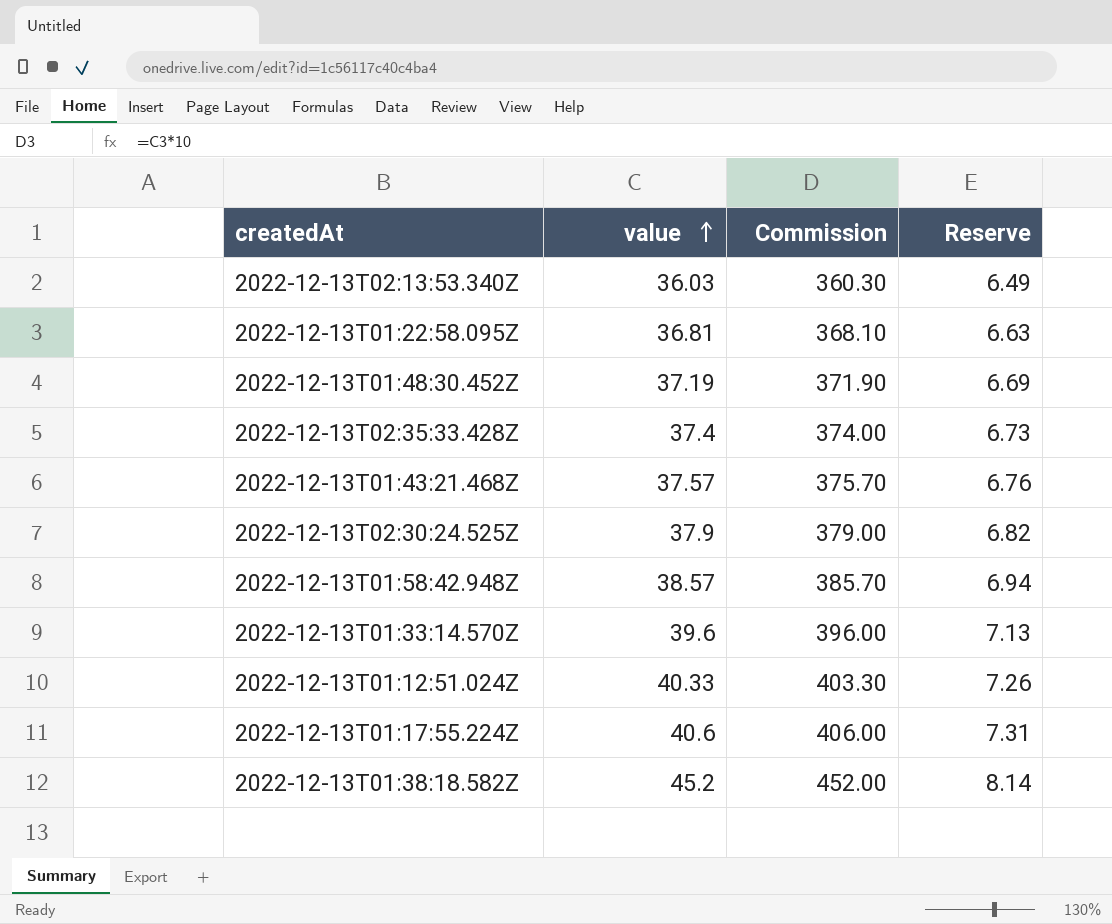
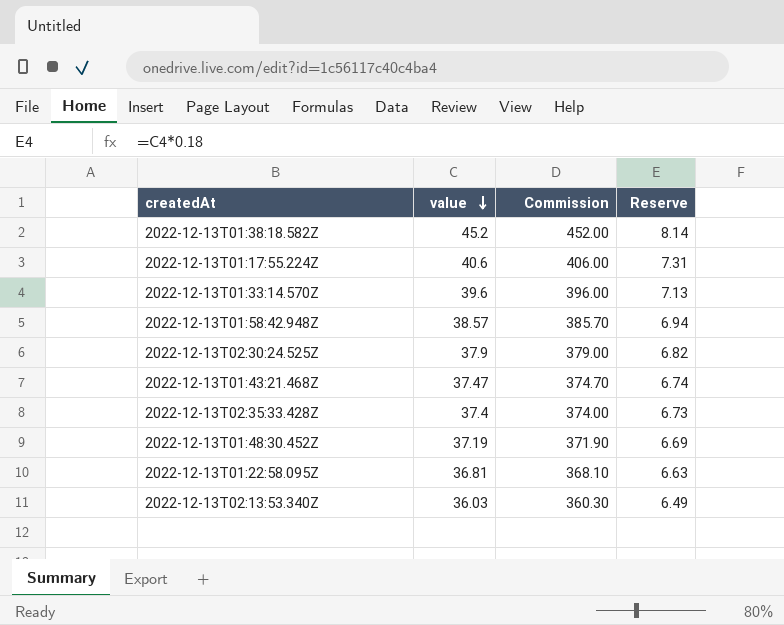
row order: value ascending -> value descending
row 2022-12-13T01:12:51.024Z: 40.33 | 403.30 | 7.26 -> none
2022-12-13T01:43:21.468Z | value: 37.57 -> 37.47
2022-12-13T01:43:21.468Z | Commission: 375.70 -> 374.70
2022-12-13T01:43:21.468Z | Reserve: 6.76 -> 6.74

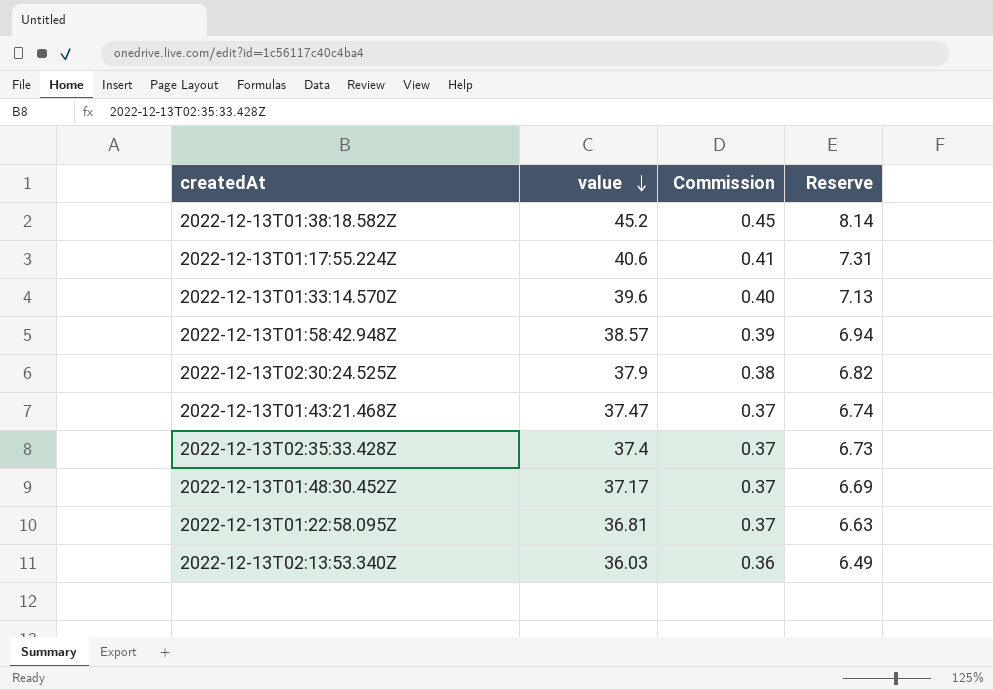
column Commission | formula: [value] * 10 -> [value] * 0.01
2022-12-13T01:48:30.452Z | value: 37.19 -> 37.17

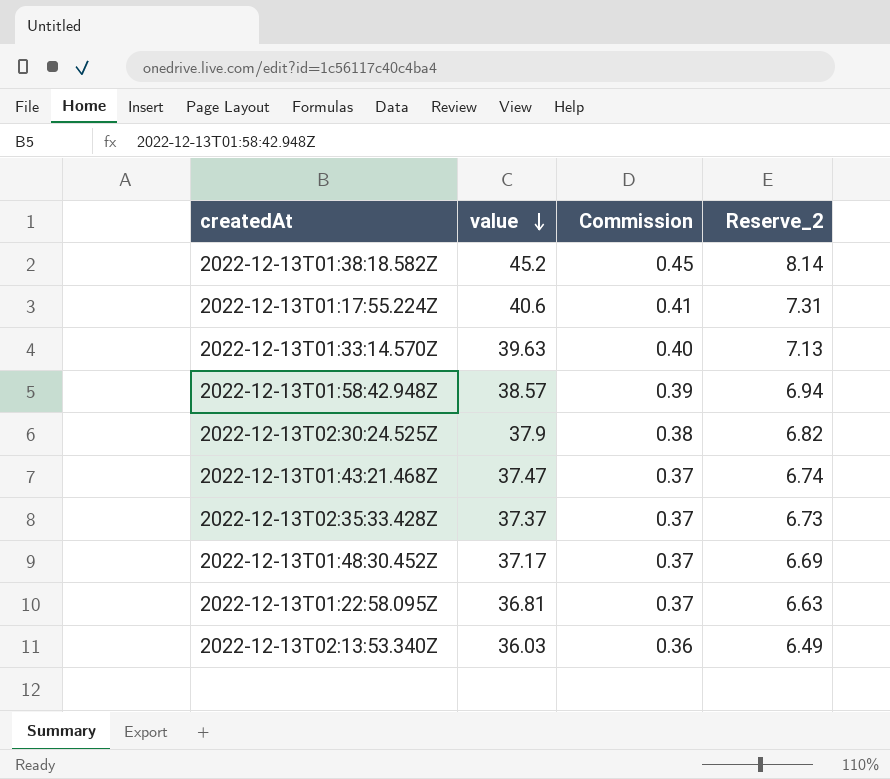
column name: Reserve -> Reserve_2
2022-12-13T01:33:14.570Z | value: 39.6 -> 39.63
2022-12-13T02:35:33.428Z | value: 37.4 -> 37.37

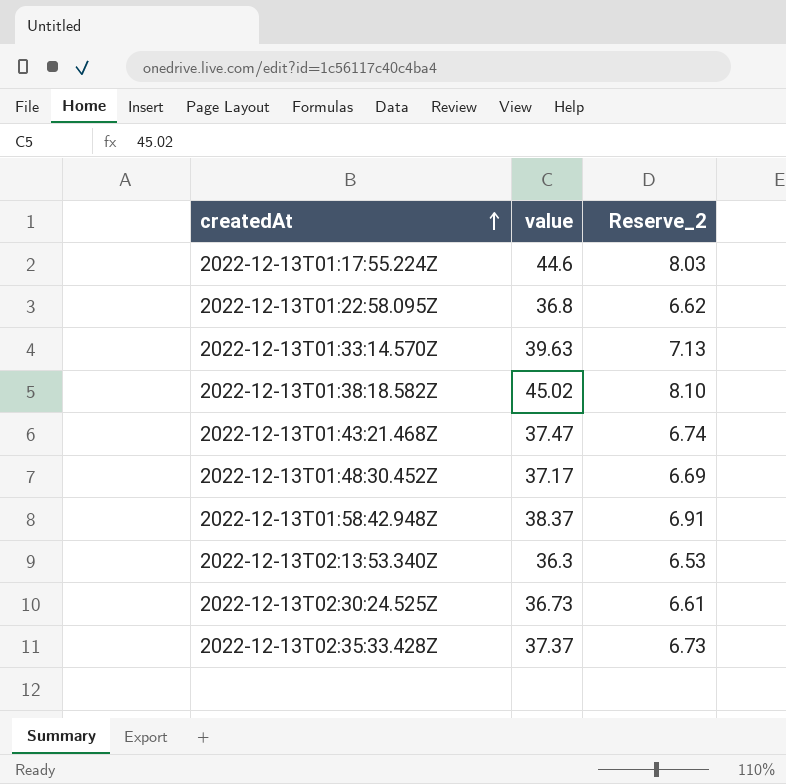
row order: value descending -> createdAt ascending
column Commission | formula: [value] * 0.01 -> none
2022-12-13T01:17:55.224Z | value: 40.6 -> 44.6
2022-12-13T01:17:55.224Z | Reserve_2: 7.31 -> 8.03
2022-12-13T01:22:58.095Z | value: 36.81 -> 36.8
2022-12-13T01:22:58.095Z | Reserve_2: 6.63 -> 6.62
2022-12-13T01:38:18.582Z | value: 45.2 -> 45.02
2022-12-13T01:38:18.582Z | Reserve_2: 8.14 -> 8.10
2022-12-13T01:58:42.948Z | value: 38.57 -> 38.37
2022-12-13T01:58:42.948Z | Reserve_2: 6.94 -> 6.91
2022-12-13T02:13:53.340Z | value: 36.03 -> 36.3
2022-12-13T02:13:53.340Z | Reserve_2: 6.49 -> 6.53
2022-12-13T02:30:24.525Z | value: 37.9 -> 36.73
2022-12-13T02:30:24.525Z | Reserve_2: 6.82 -> 6.61

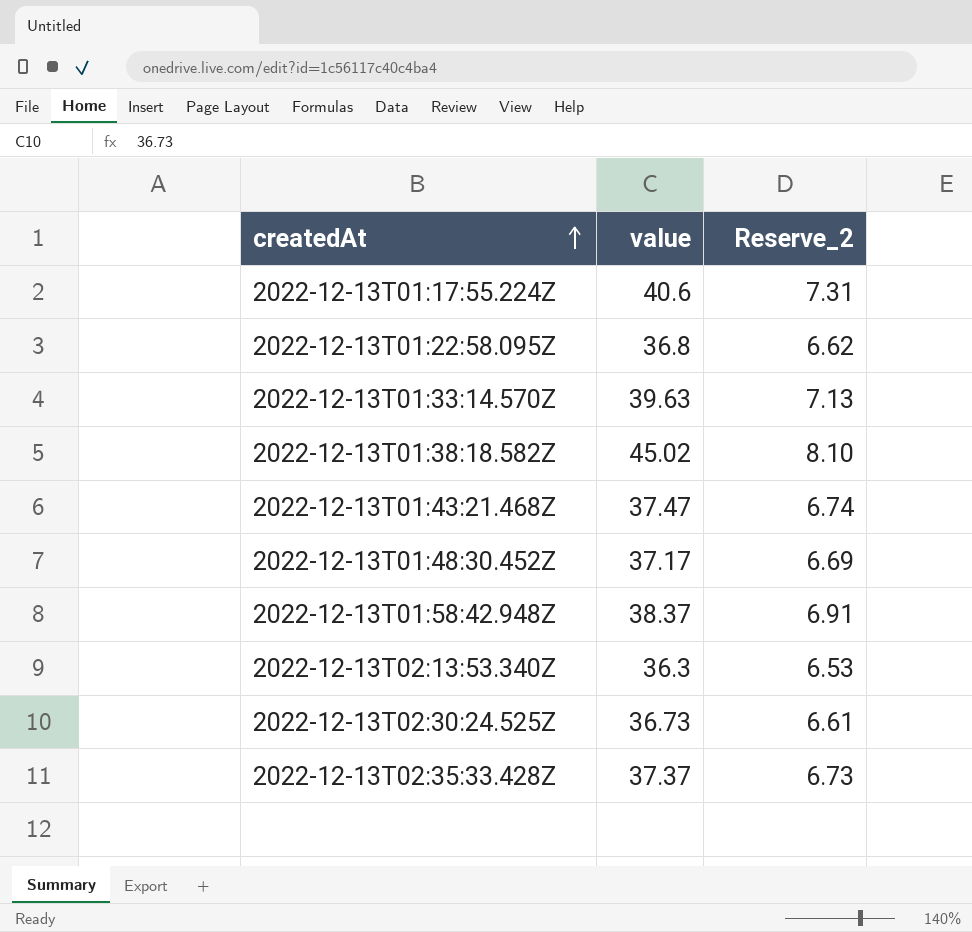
2022-12-13T01:17:55.224Z | value: 44.6 -> 40.6
2022-12-13T01:17:55.224Z | Reserve_2: 8.03 -> 7.31

